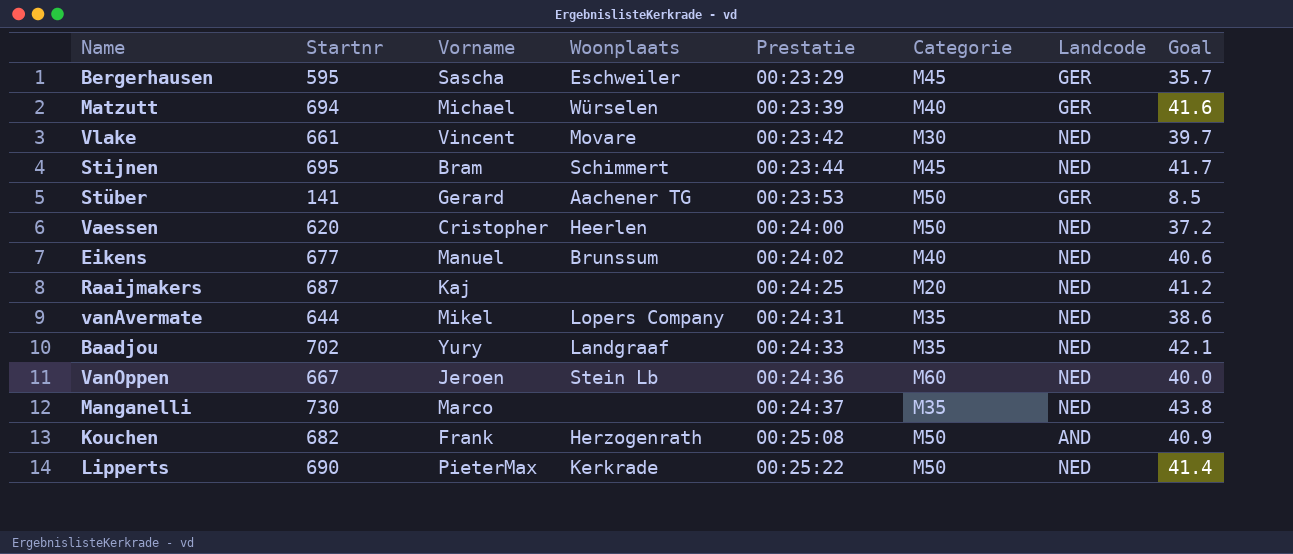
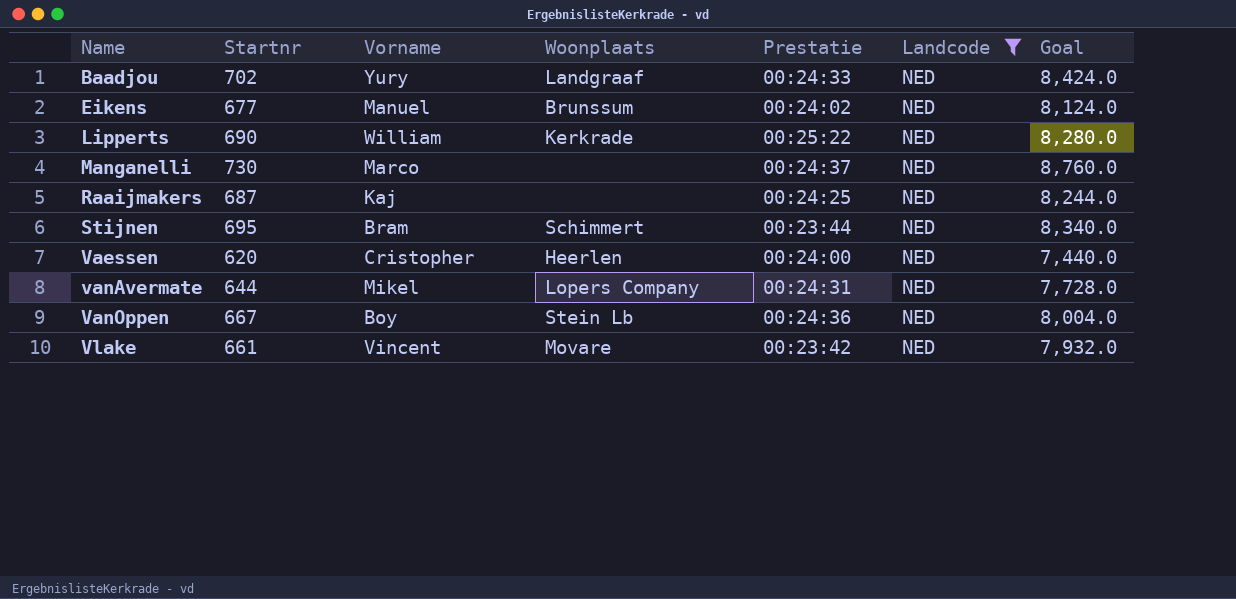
filter: none -> Landcode = NED
row order: Prestatie ascending -> Name ascending
column Categorie | position: 6 -> none
column Goal | formula: [Startnr] * 0.06 -> [Startnr] * 12
Lipperts | Vorname: PieterMax -> William
VanOppen | Vorname: Jeroen -> Boy

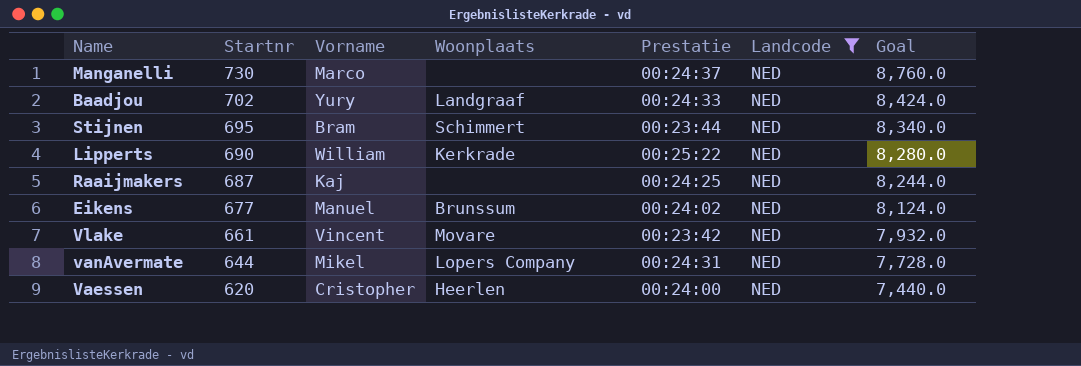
row order: Name ascending -> Startnr descending
row VanOppen: 667 | Boy | Stein Lb | 00:24:36 | NED | 8,004.0 -> none

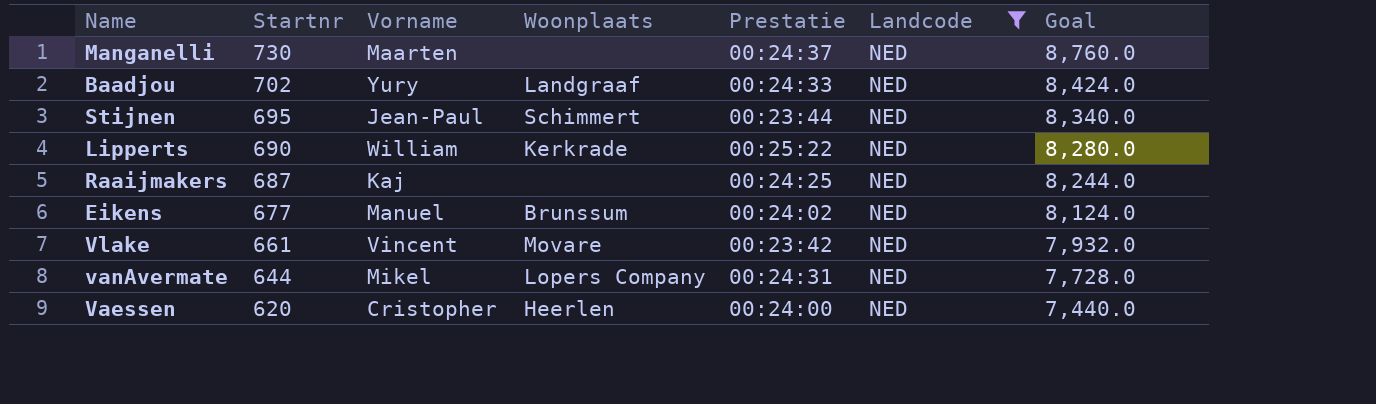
Manganelli | Vorname: Marco -> Maarten
Stijnen | Vorname: Bram -> Jean-Paul

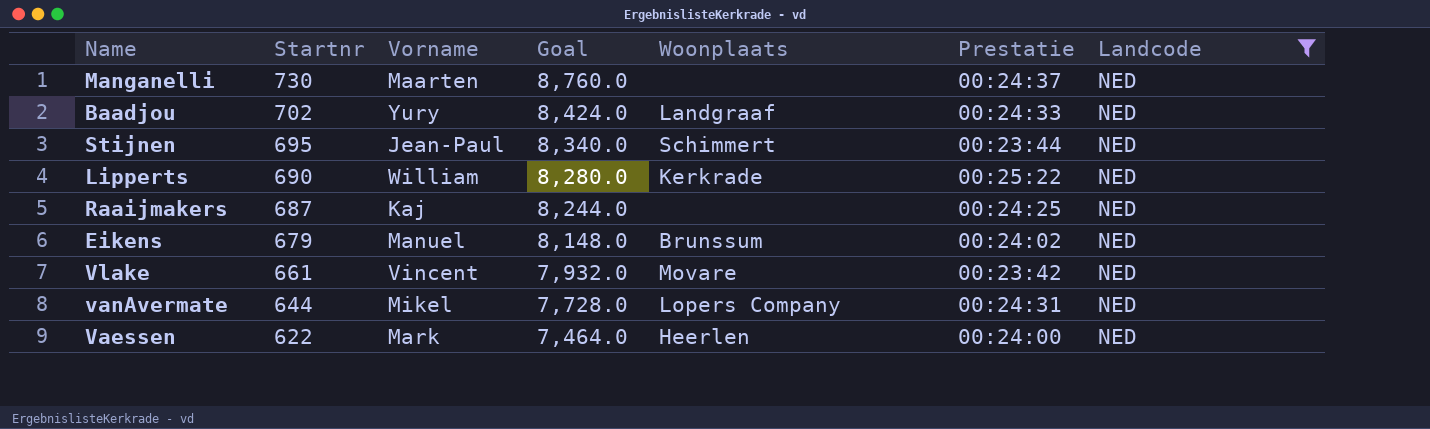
column Goal | position: 7 -> 4
Eikens | Startnr: 677 -> 679
Eikens | Goal: 8,124.0 -> 8,148.0
Vaessen | Startnr: 620 -> 622
Vaessen | Vorname: Cristopher -> Mark
Vaessen | Goal: 7,440.0 -> 7,464.0

